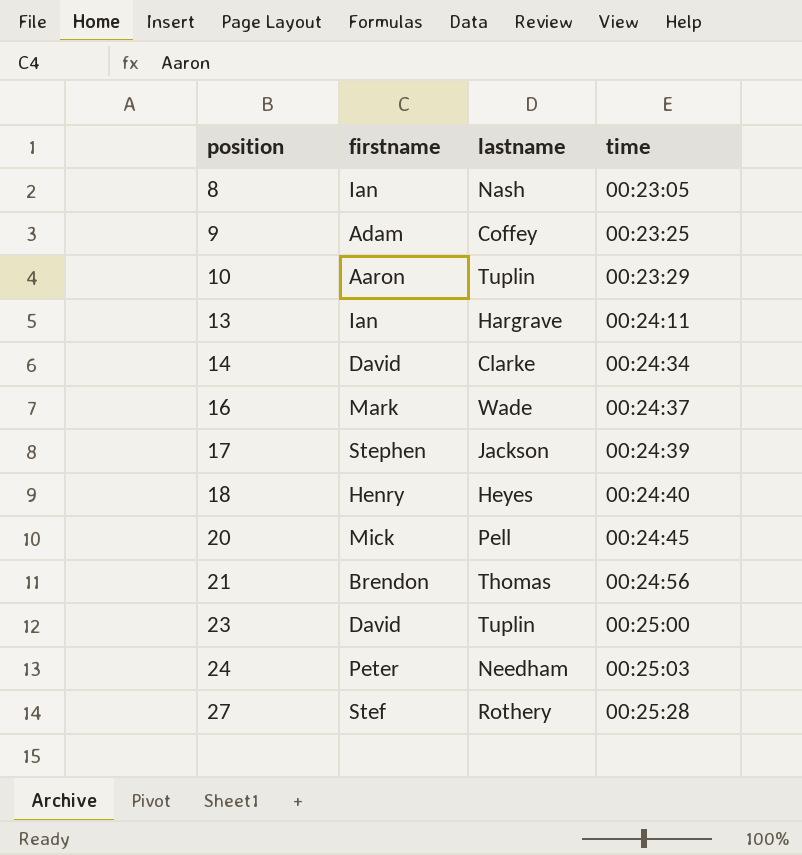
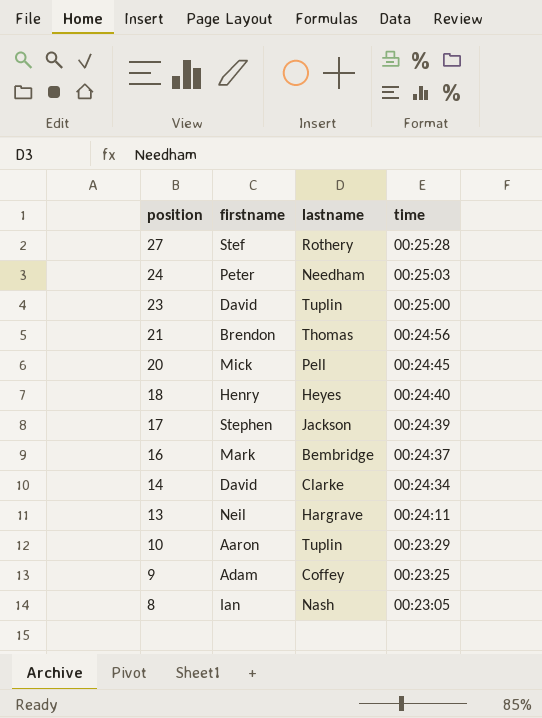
row order: position ascending -> position descending
16 | lastname: Wade -> Bembridge
13 | firstname: Ian -> Neil

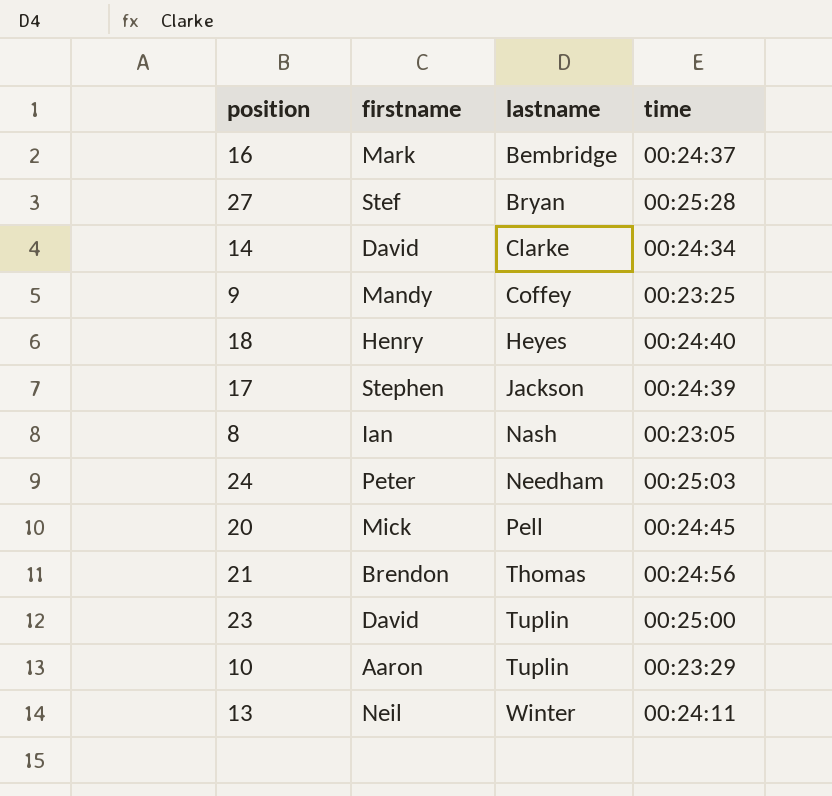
row order: position descending -> lastname ascending
27 | lastname: Rothery -> Bryan
9 | firstname: Adam -> Mandy
13 | lastname: Hargrave -> Winter

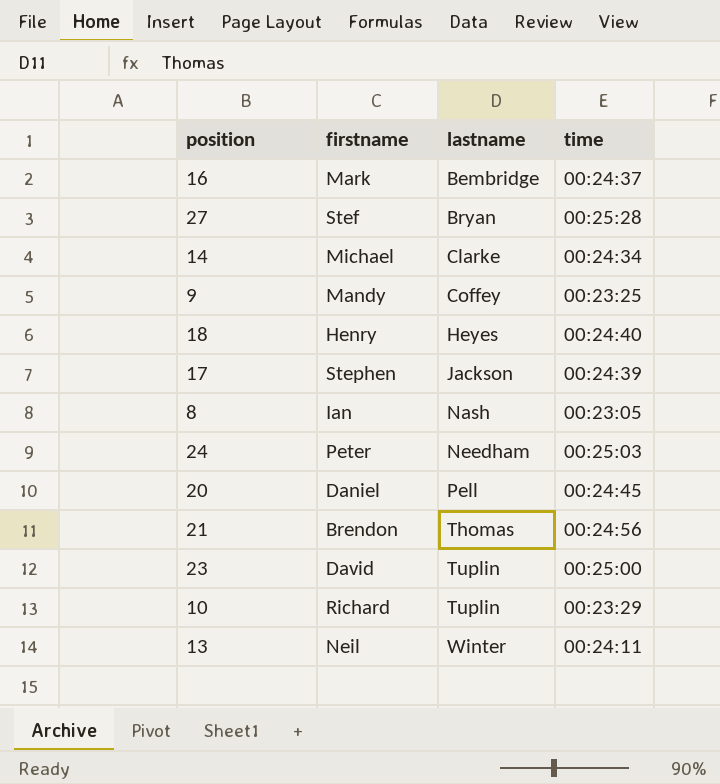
14 | firstname: David -> Michael
20 | firstname: Mick -> Daniel
10 | firstname: Aaron -> Richard

